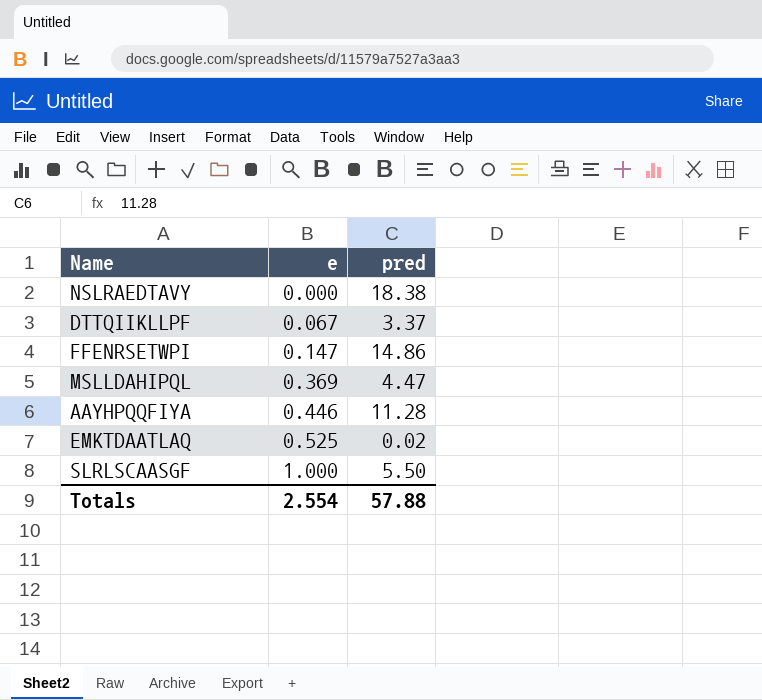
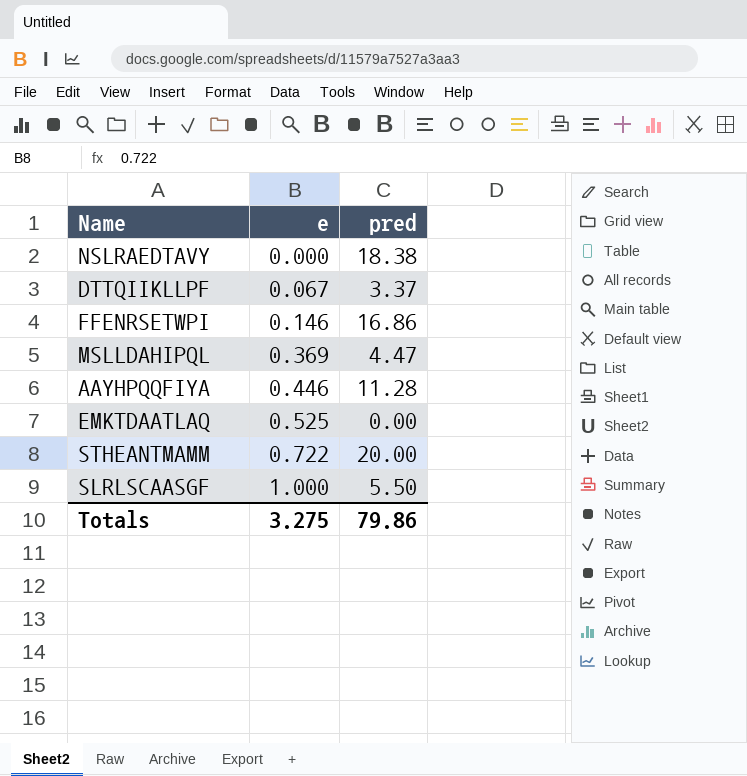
FFENRSETWPI | e: 0.147 -> 0.146
FFENRSETWPI | pred: 14.86 -> 16.86
EMKTDAATLAQ | pred: 0.02 -> 0.00
row STHEANTMAMM: none -> 0.722 | 20.00
Totals | e: 2.554 -> 3.275
Totals | pred: 57.88 -> 79.86

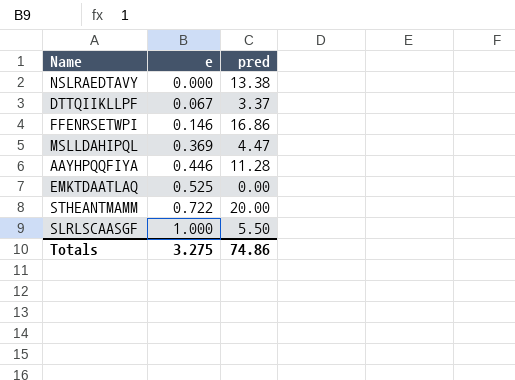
NSLRAEDTAVY | pred: 18.38 -> 13.38
Totals | pred: 79.86 -> 74.86

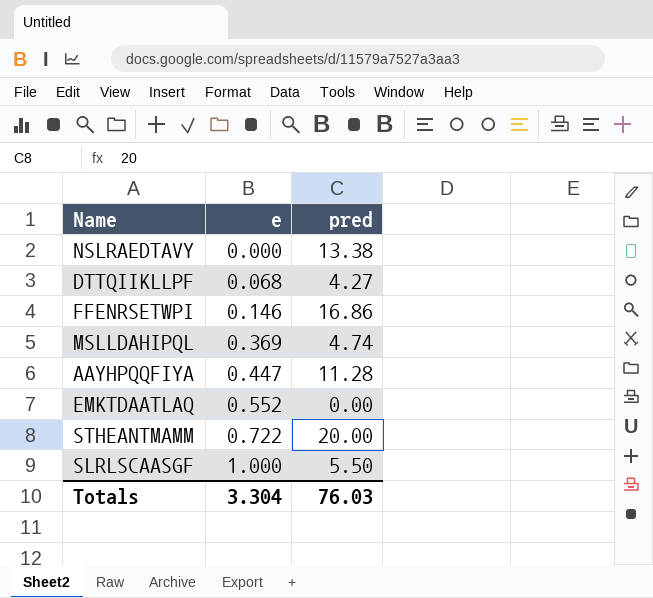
DTTQIIKLLPF | e: 0.067 -> 0.068
DTTQIIKLLPF | pred: 3.37 -> 4.27
MSLLDAHIPQL | pred: 4.47 -> 4.74
AAYHPQQFIYA | e: 0.446 -> 0.447
EMKTDAATLAQ | e: 0.525 -> 0.552
Totals | e: 3.275 -> 3.304
Totals | pred: 74.86 -> 76.03

